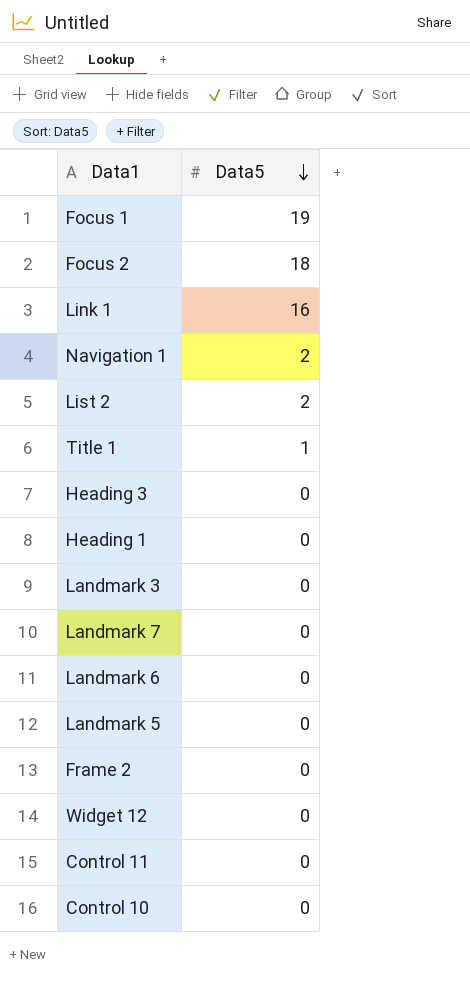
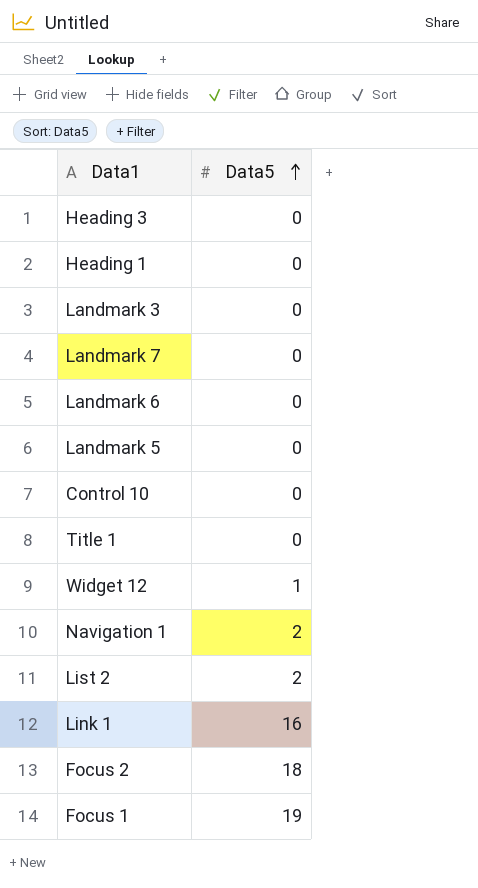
row order: Data5 descending -> Data5 ascending
row Frame 2: 0 -> none
row Control 11: 0 -> none
Title 1 | Data5: 1 -> 0
Widget 12 | Data5: 0 -> 1

